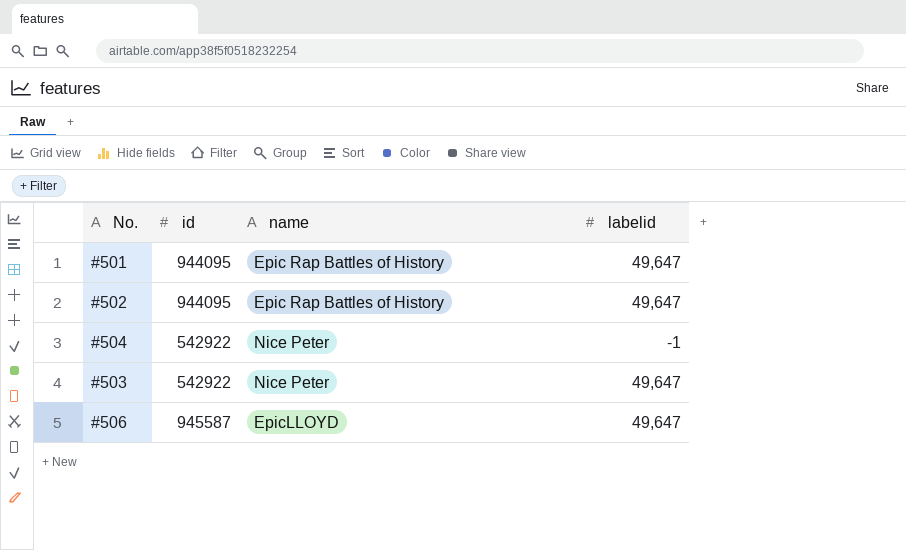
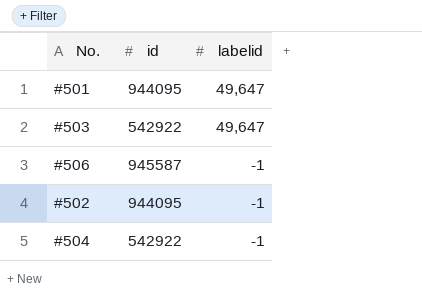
row order: none -> labelid descending
column name | position: 3 -> none
#506 | labelid: 49,647 -> -1
#502 | labelid: 49,647 -> -1

